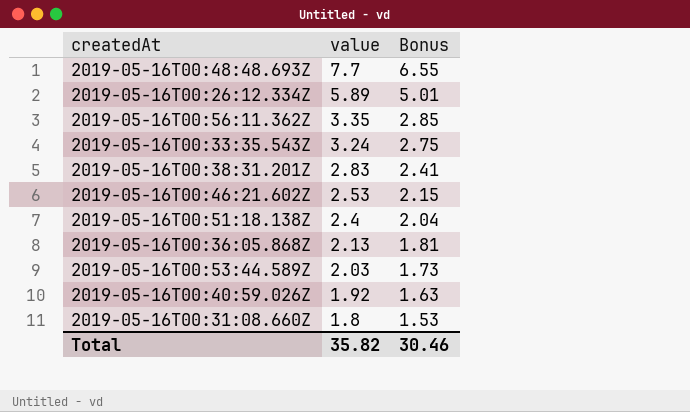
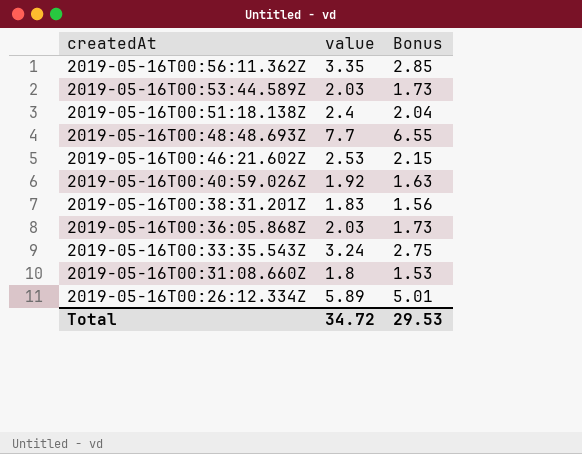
row order: value descending -> createdAt descending
2019-05-16T00:38:31.201Z | value: 2.83 -> 1.83
2019-05-16T00:38:31.201Z | Bonus: 2.41 -> 1.56
2019-05-16T00:36:05.868Z | value: 2.13 -> 2.03
2019-05-16T00:36:05.868Z | Bonus: 1.81 -> 1.73
Total | value: 35.82 -> 34.72
Total | Bonus: 30.46 -> 29.53

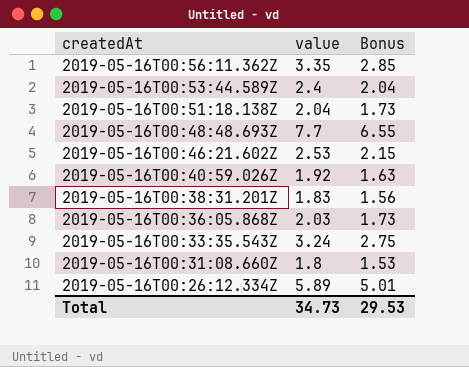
2019-05-16T00:53:44.589Z | value: 2.03 -> 2.4
2019-05-16T00:53:44.589Z | Bonus: 1.73 -> 2.04
2019-05-16T00:51:18.138Z | value: 2.4 -> 2.04
2019-05-16T00:51:18.138Z | Bonus: 2.04 -> 1.73
Total | value: 34.72 -> 34.73

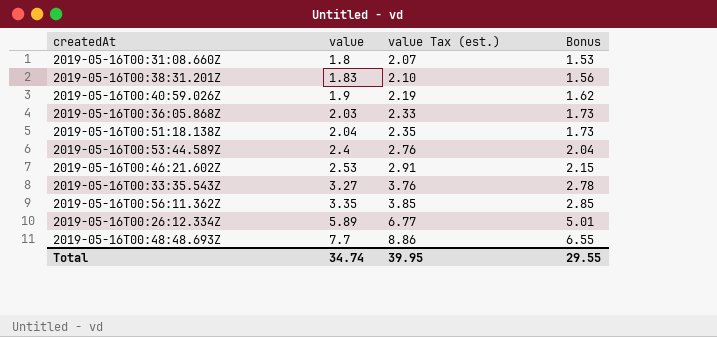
row order: createdAt descending -> value ascending
column value Tax (est.) | formula: none -> [value] * 1.15
2019-05-16T00:40:59.026Z | value: 1.92 -> 1.9
2019-05-16T00:40:59.026Z | Bonus: 1.63 -> 1.62
2019-05-16T00:33:35.543Z | value: 3.24 -> 3.27
2019-05-16T00:33:35.543Z | Bonus: 2.75 -> 2.78
Total | value: 34.73 -> 34.74
Total | Bonus: 29.53 -> 29.55

